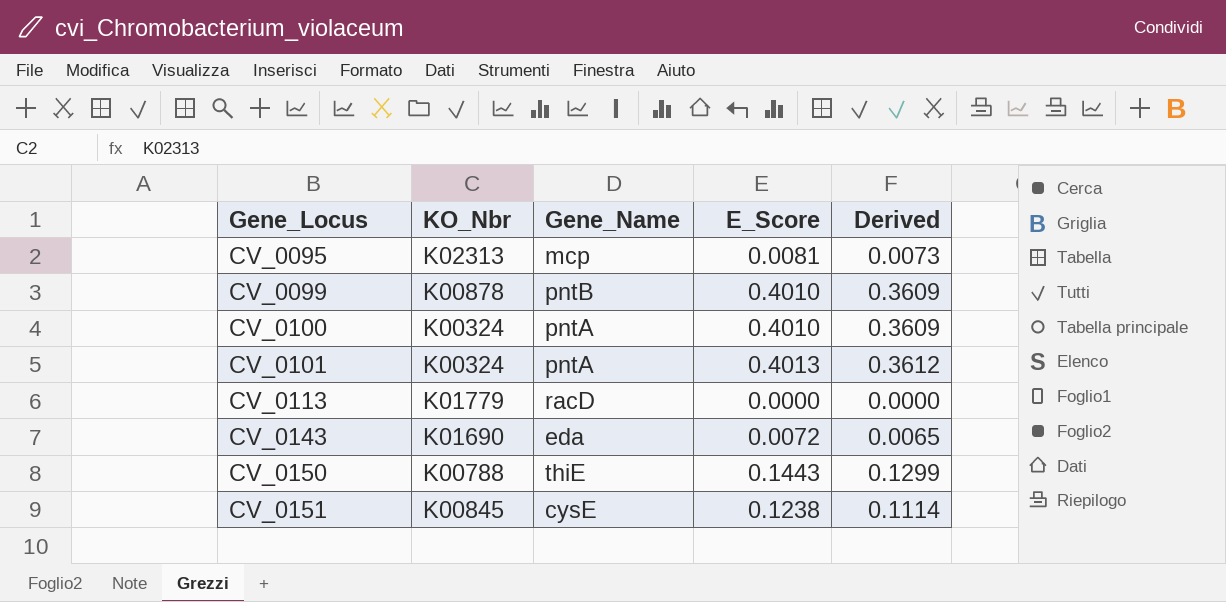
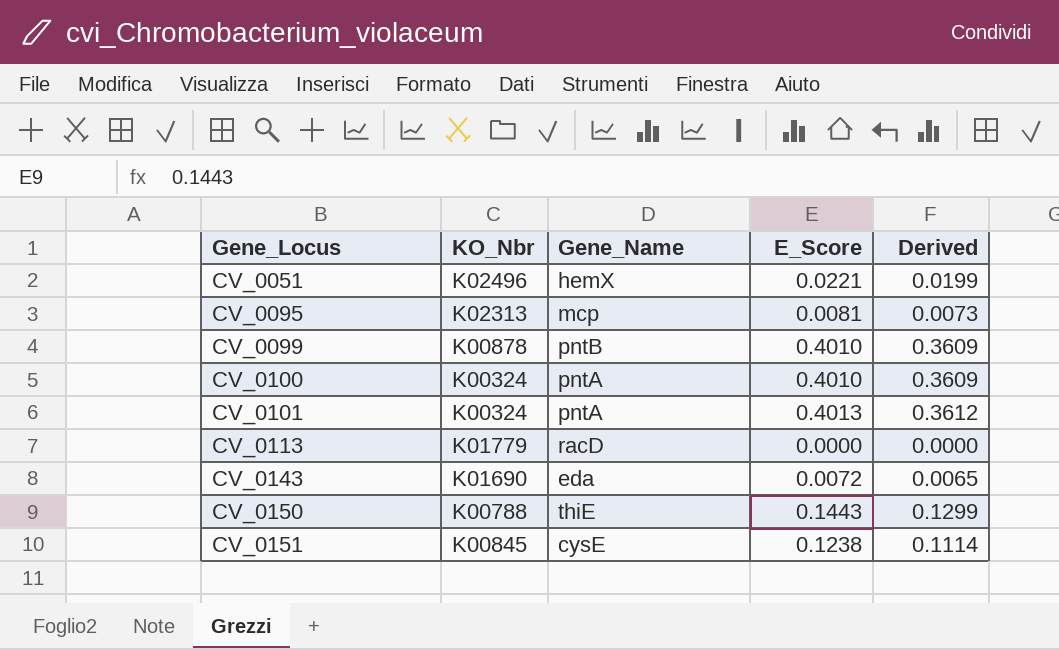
row CV_0051: none -> K02496 | hemX | 0.0221 | 0.0199

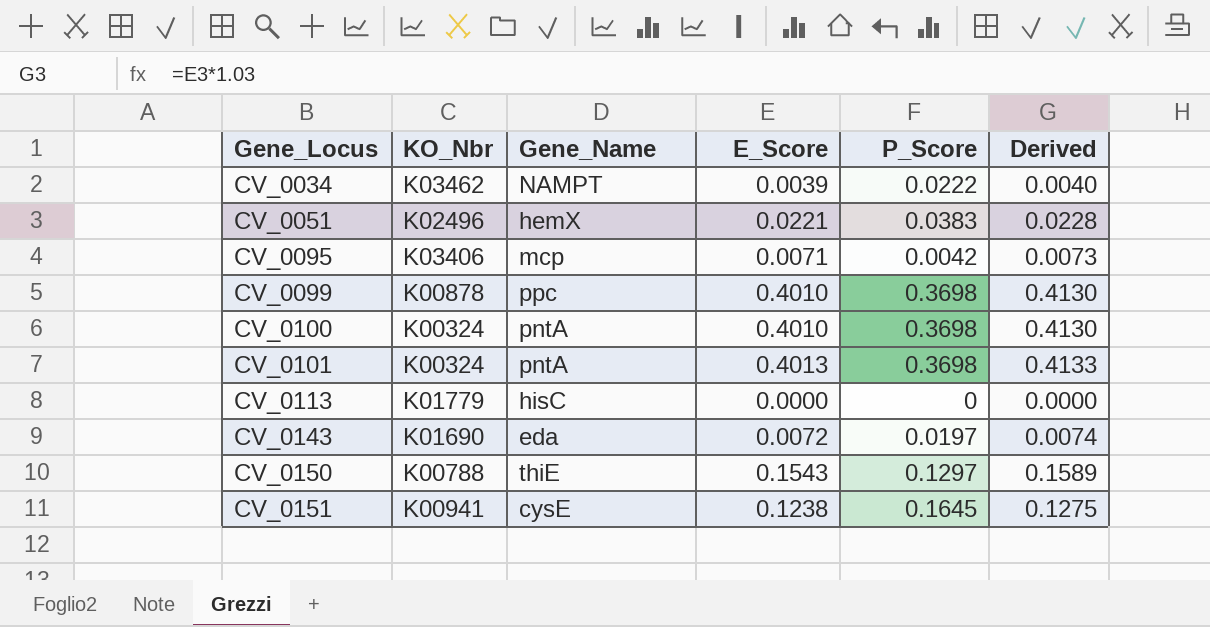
column P_Score | position: none -> 5
column Derived | formula: [E_Score] * 0.9 -> [E_Score] * 1.03
row CV_0034: none -> K03462 | NAMPT | 0.0039 | 0.0222 | 0.0040
CV_0095 | KO_Nbr: K02313 -> K03406
CV_0095 | E_Score: 0.0081 -> 0.0071
CV_0099 | Gene_Name: pntB -> ppc
CV_0113 | Gene_Name: racD -> hisC
CV_0150 | E_Score: 0.1443 -> 0.1543
CV_0151 | KO_Nbr: K00845 -> K00941

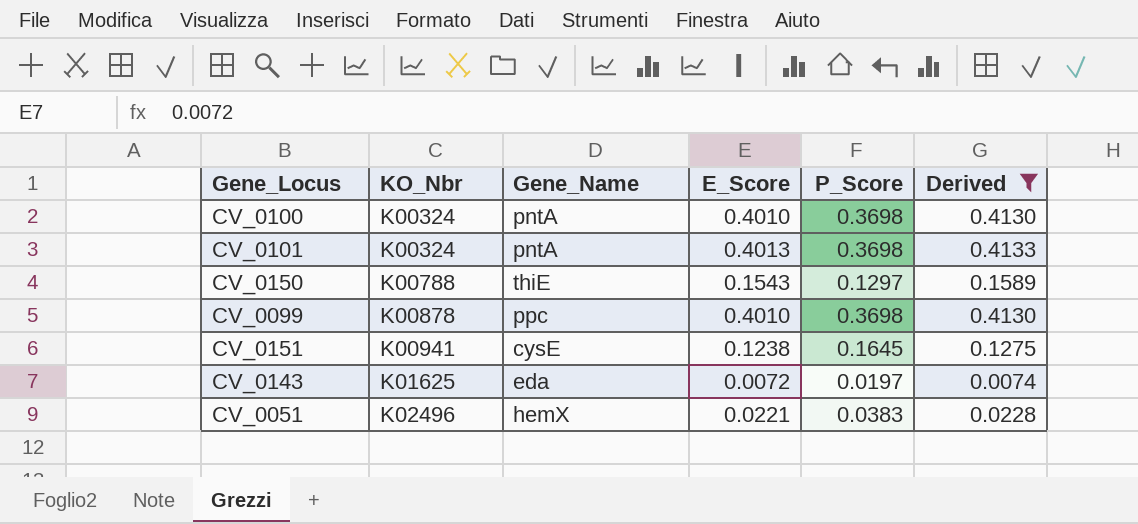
filter: none -> Derived >= 0.0074
row order: Gene_Locus ascending -> KO_Nbr ascending
CV_0143 | KO_Nbr: K01690 -> K01625

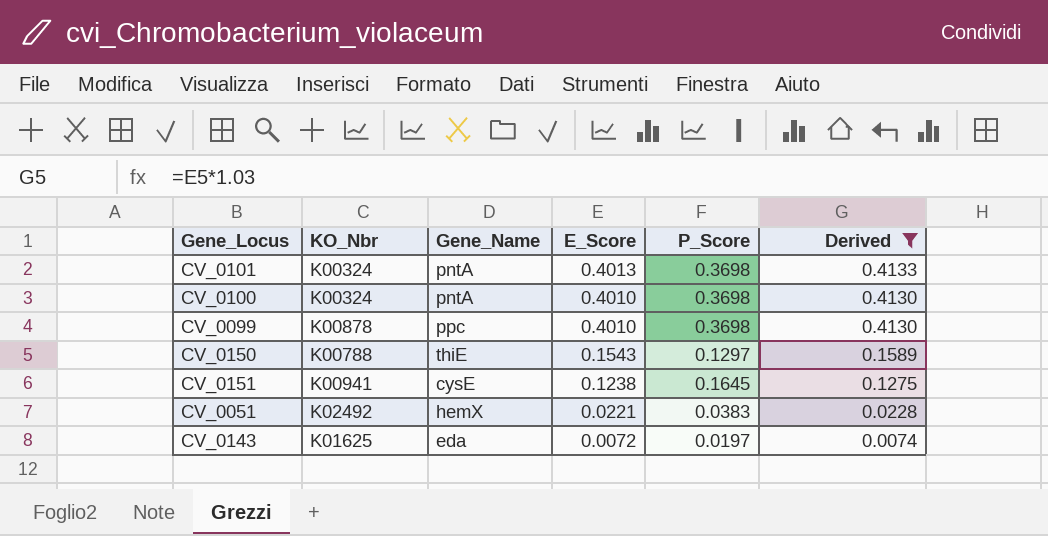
row order: KO_Nbr ascending -> E_Score descending
CV_0051 | KO_Nbr: K02496 -> K02492

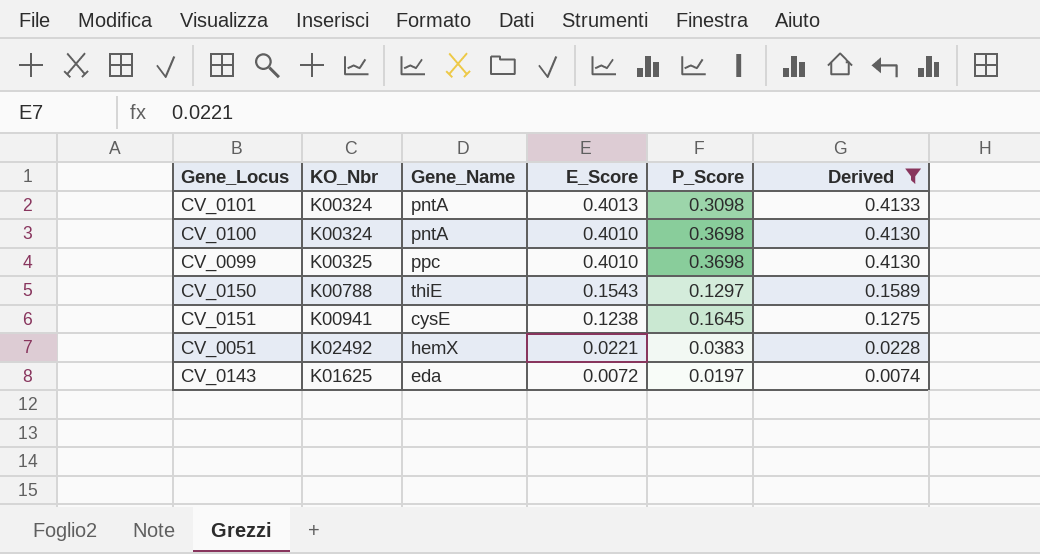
CV_0101 | P_Score: 0.3698 -> 0.3098
CV_0099 | KO_Nbr: K00878 -> K00325

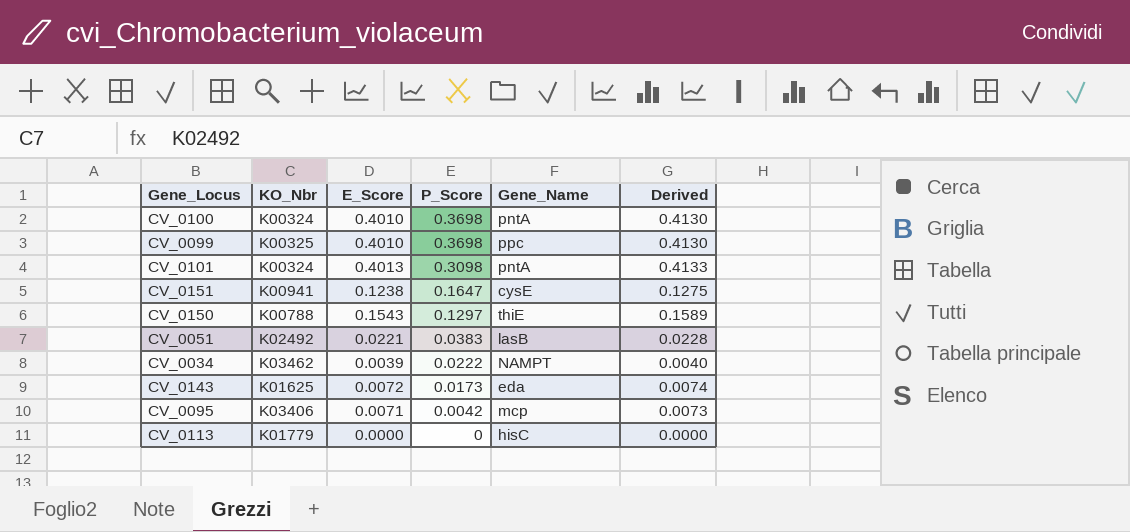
filter: Derived >= 0.0074 -> none
row order: E_Score descending -> P_Score descending
column Gene_Name | position: 3 -> 5
CV_0151 | P_Score: 0.1645 -> 0.1647
CV_0051 | Gene_Name: hemX -> lasB
CV_0143 | P_Score: 0.0197 -> 0.0173

